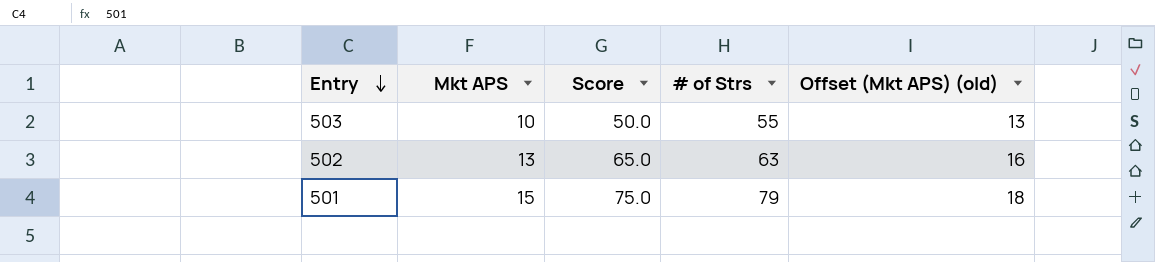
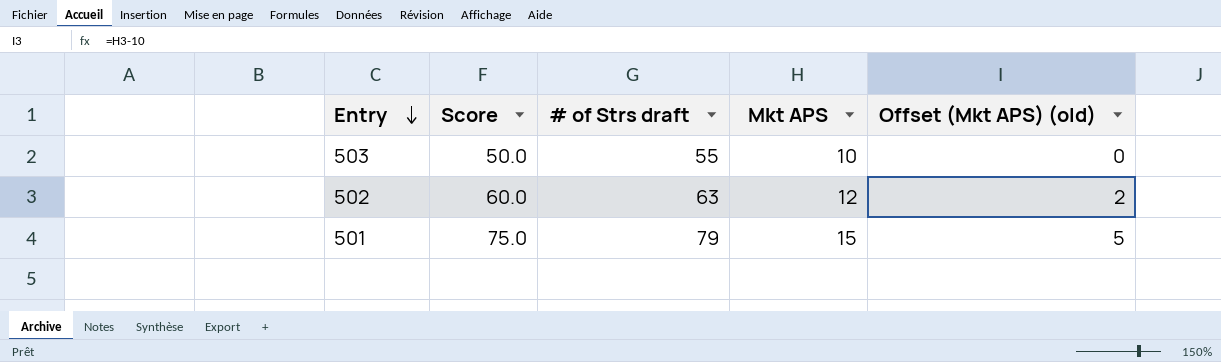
column name: # of Strs -> # of Strs draft
column Mkt APS | position: 2 -> 4
column Offset (Mkt APS) (old) | formula: [Mkt APS] + 3 -> [Mkt APS] - 10
502 | Score: 65.0 -> 60.0
502 | Mkt APS: 13 -> 12

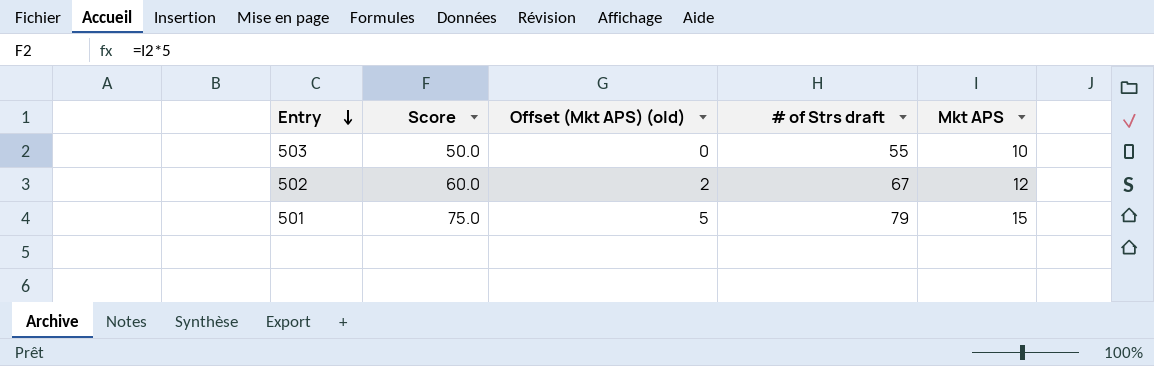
column Offset (Mkt APS) (old) | position: 5 -> 3
502 | # of Strs draft: 63 -> 67

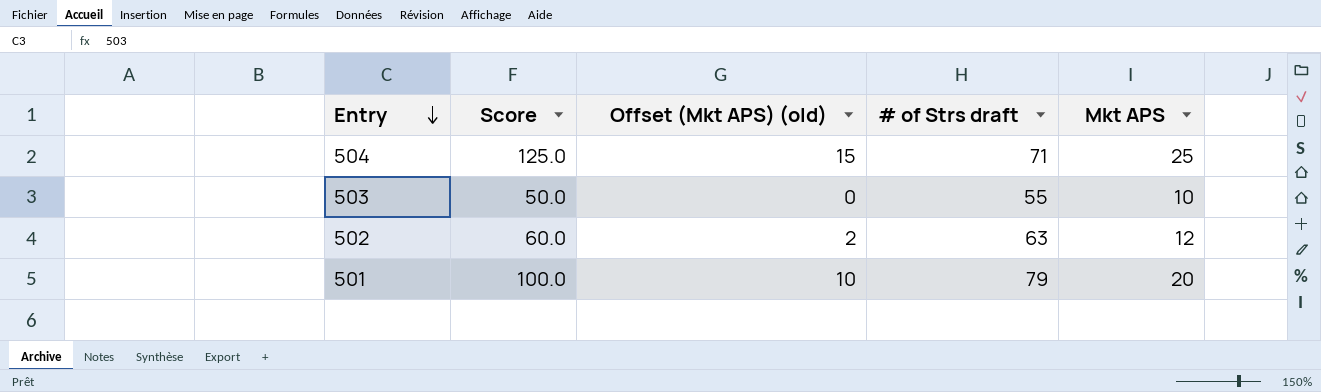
row 504: none -> 125.0 | 15 | 71 | 25
502 | # of Strs draft: 67 -> 63
501 | Score: 75.0 -> 100.0
501 | Offset (Mkt APS) (old): 5 -> 10
501 | Mkt APS: 15 -> 20

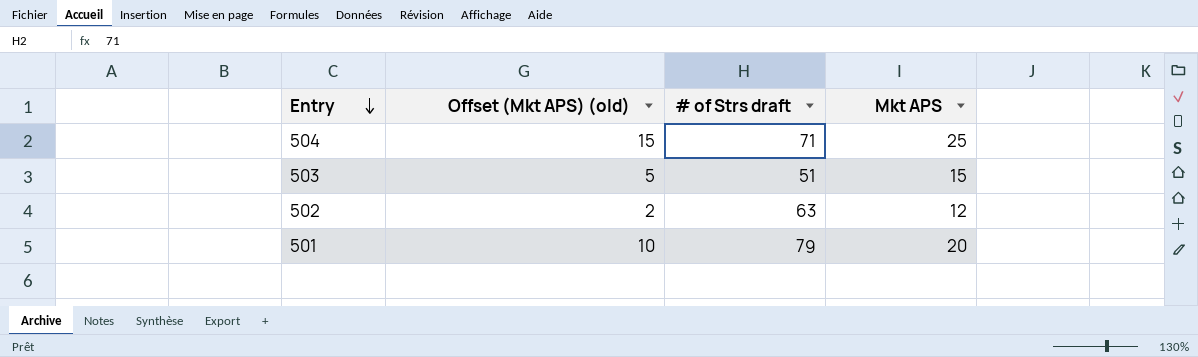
column Score | formula: [Mkt APS] * 5 -> none
503 | Offset (Mkt APS) (old): 0 -> 5
503 | # of Strs draft: 55 -> 51
503 | Mkt APS: 10 -> 15

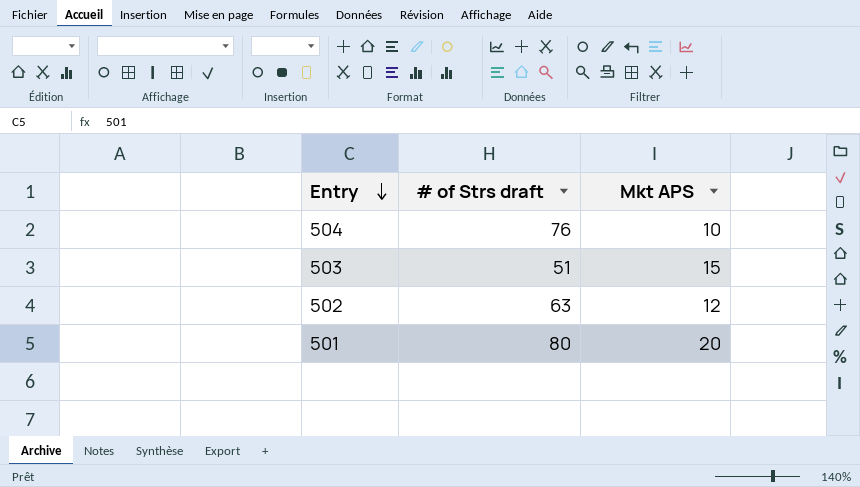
column Offset (Mkt APS) (old) | formula: [Mkt APS] - 10 -> none
504 | # of Strs draft: 71 -> 76
504 | Mkt APS: 25 -> 10
501 | # of Strs draft: 79 -> 80

